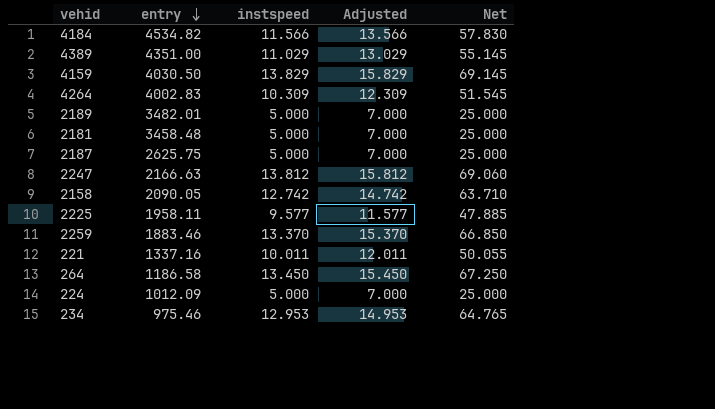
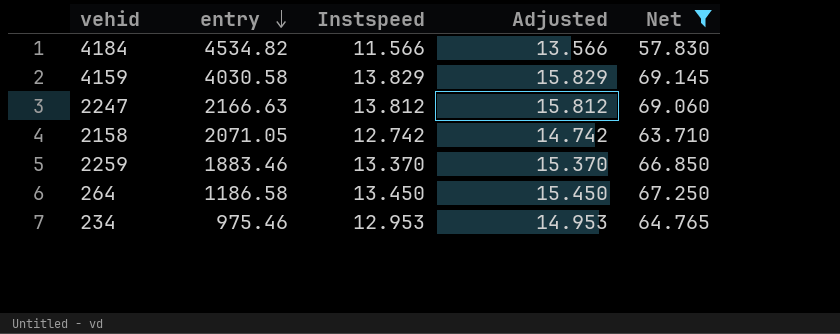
filter: none -> Net >= 57.830
column name: instspeed -> Instspeed
4159 | entry: 4030.50 -> 4030.58
2158 | entry: 2090.05 -> 2071.05

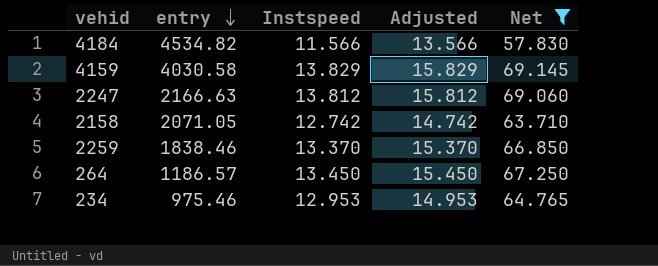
2259 | entry: 1883.46 -> 1838.46
264 | entry: 1186.58 -> 1186.57

